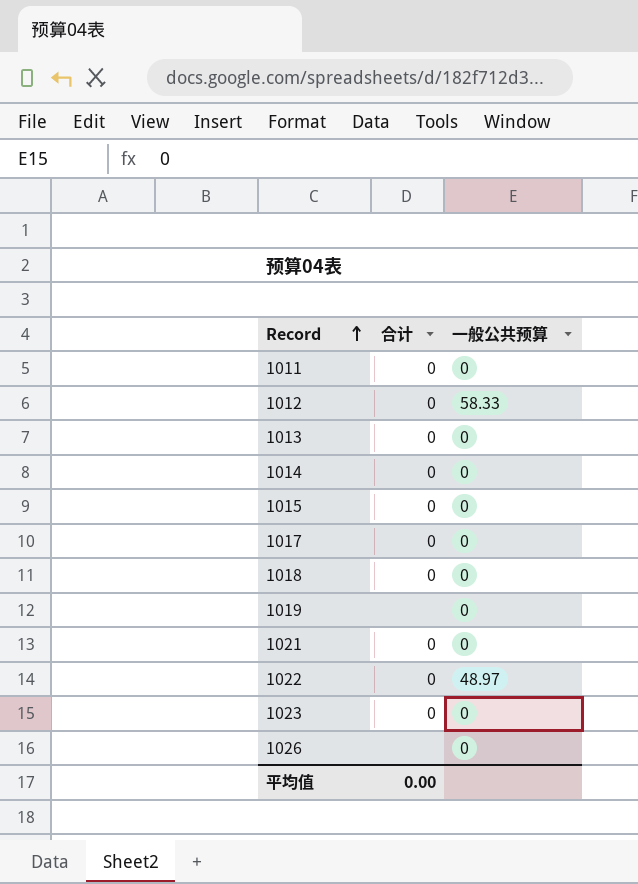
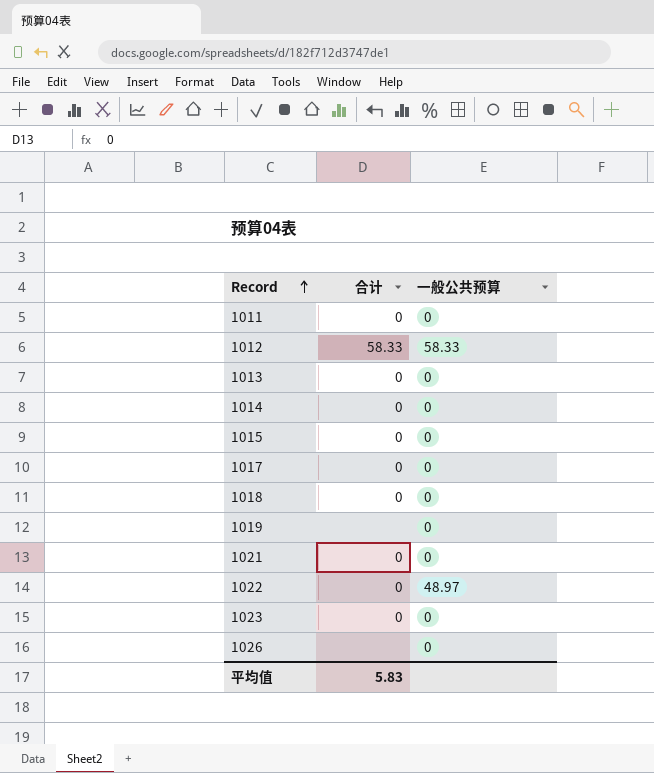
1012 | 合计: 0 -> 58.33
平均值 | 合计: 0.00 -> 5.83

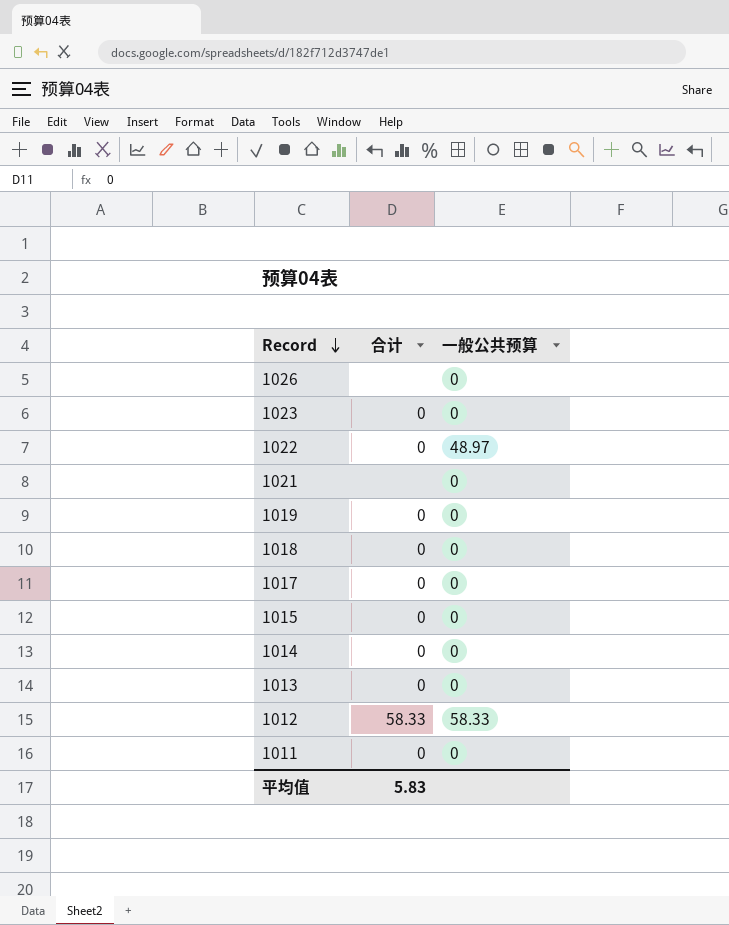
row order: Record ascending -> Record descending
1021 | 合计: 0 -> none
1019 | 合计: none -> 0

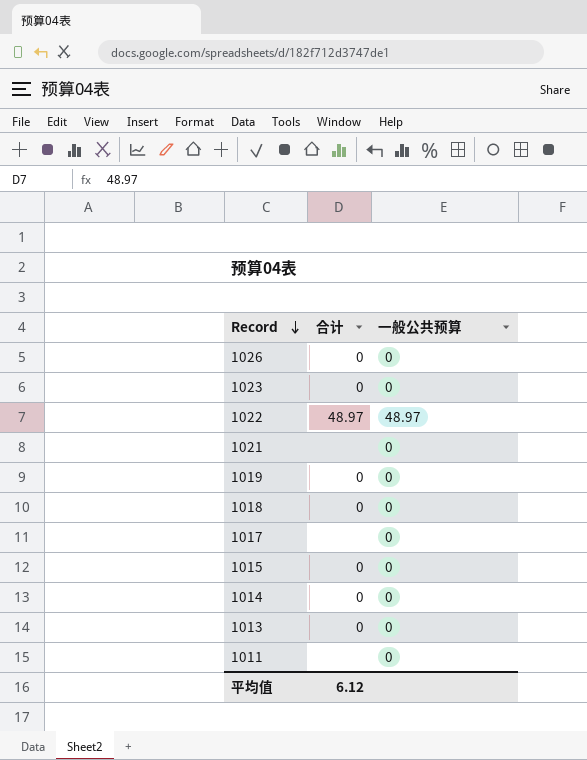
row 1012: 58.33 | 58.33 -> none
1026 | 合计: none -> 0
1022 | 合计: 0 -> 48.97
1017 | 合计: 0 -> none
1011 | 合计: 0 -> none
平均值 | 合计: 5.83 -> 6.12

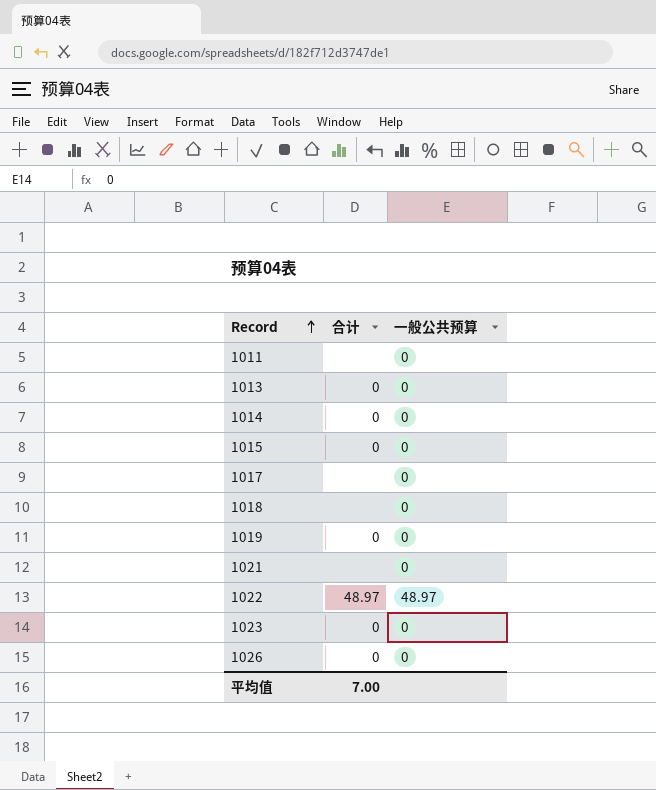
row order: Record descending -> Record ascending
1018 | 合计: 0 -> none
平均值 | 合计: 6.12 -> 7.00

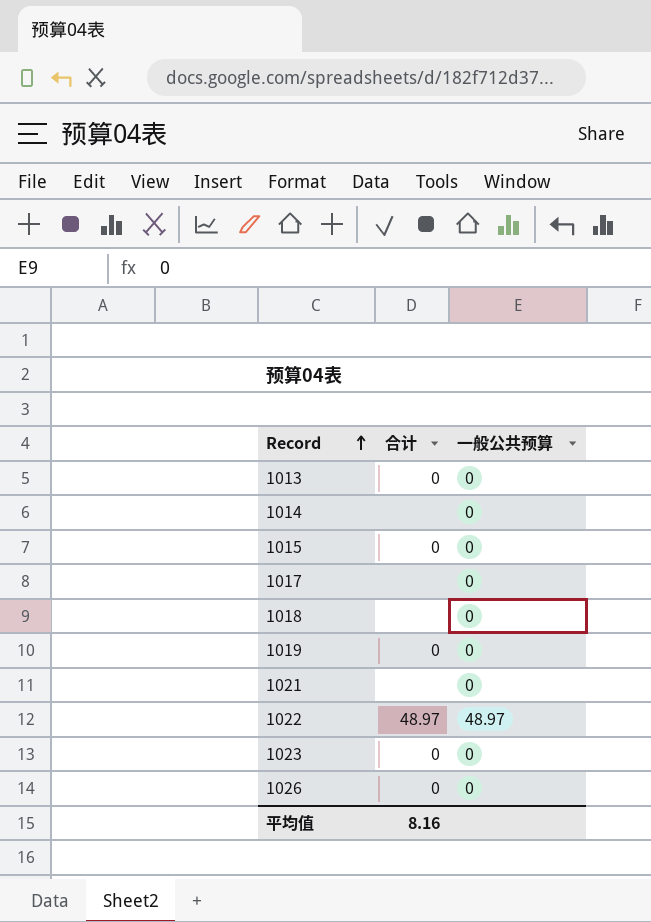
row 1011: none | 0 -> none
1014 | 合计: 0 -> none
平均值 | 合计: 7.00 -> 8.16

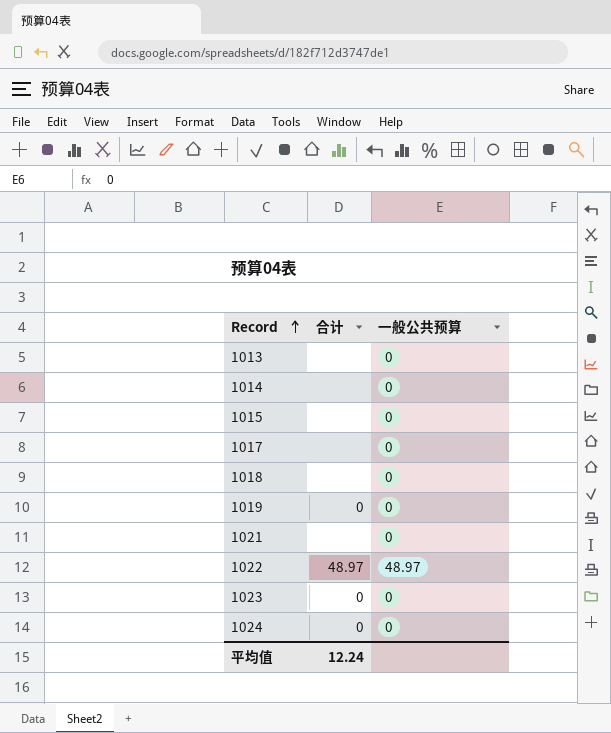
row 1026: 0 | 0 -> none
1013 | 合计: 0 -> none
1015 | 合计: 0 -> none
row 1024: none -> 0 | 0
平均值 | 合计: 8.16 -> 12.24

